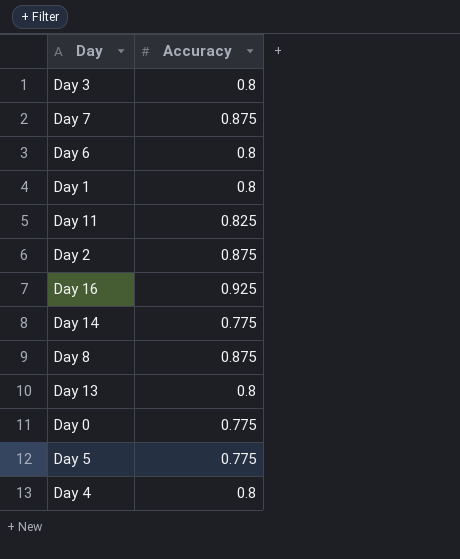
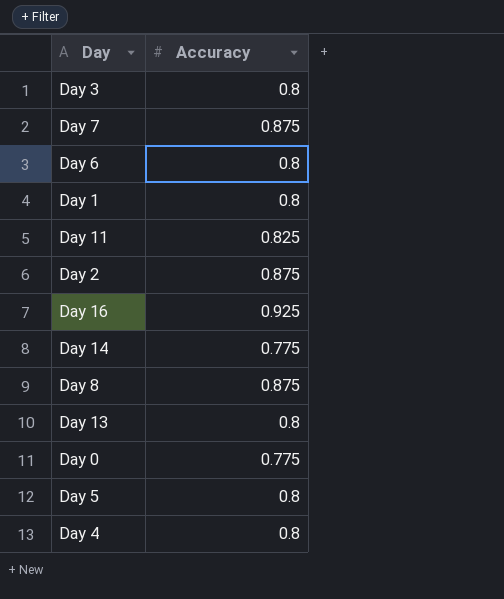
Day 5 | Accuracy: 0.775 -> 0.8

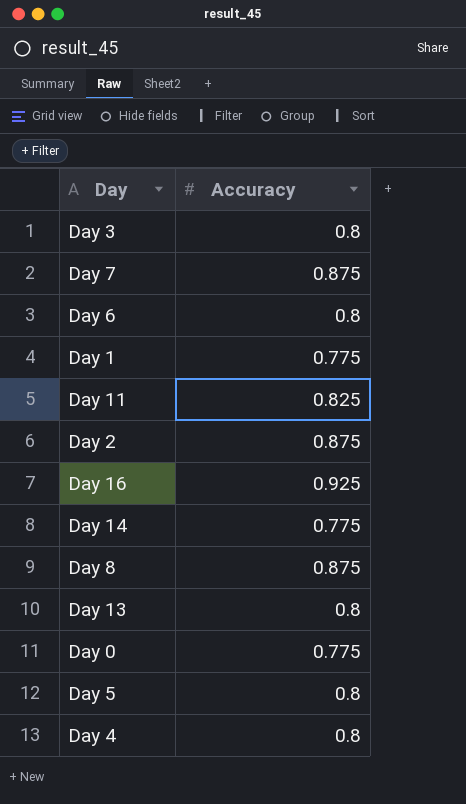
Day 1 | Accuracy: 0.8 -> 0.775

